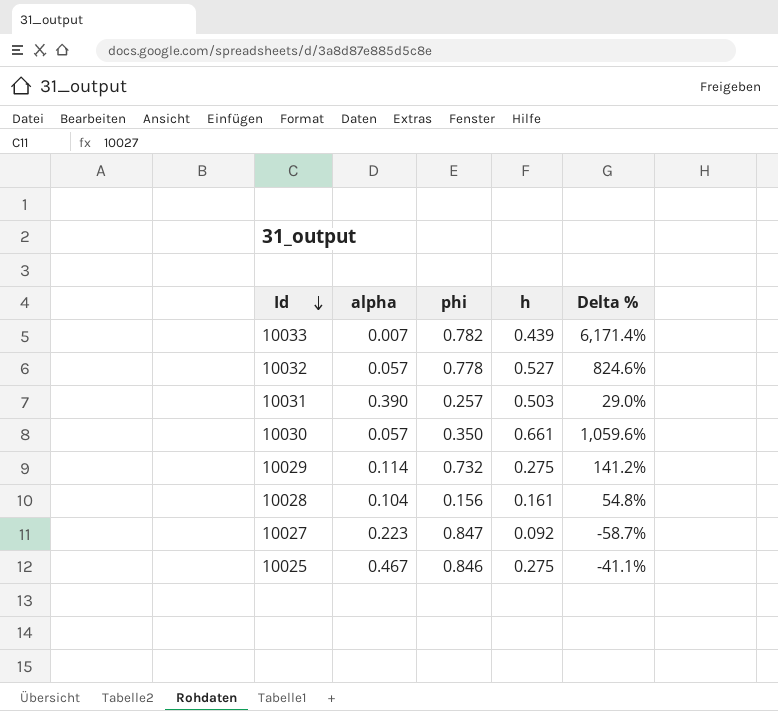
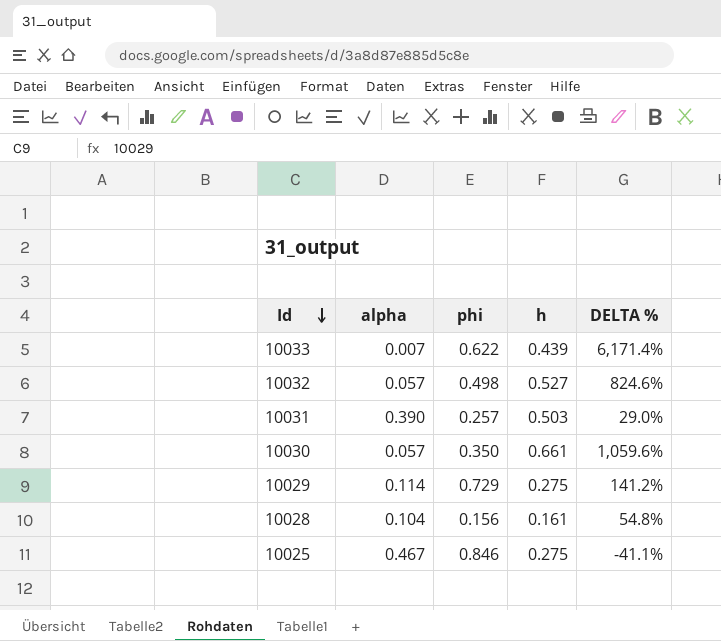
column name: Delta % -> DELTA %
row 10027: 0.223 | 0.847 | 0.092 | -58.7% -> none
10033 | phi: 0.782 -> 0.622
10032 | phi: 0.778 -> 0.498
10029 | phi: 0.732 -> 0.729

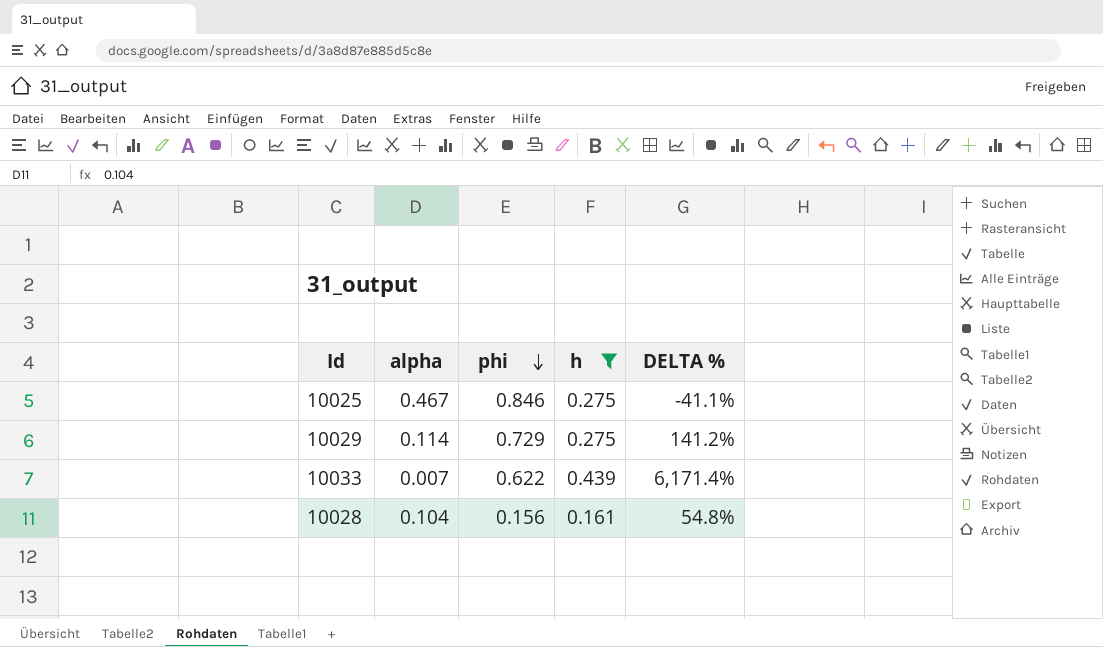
filter: none -> h <= 0.439
row order: Id descending -> phi descending

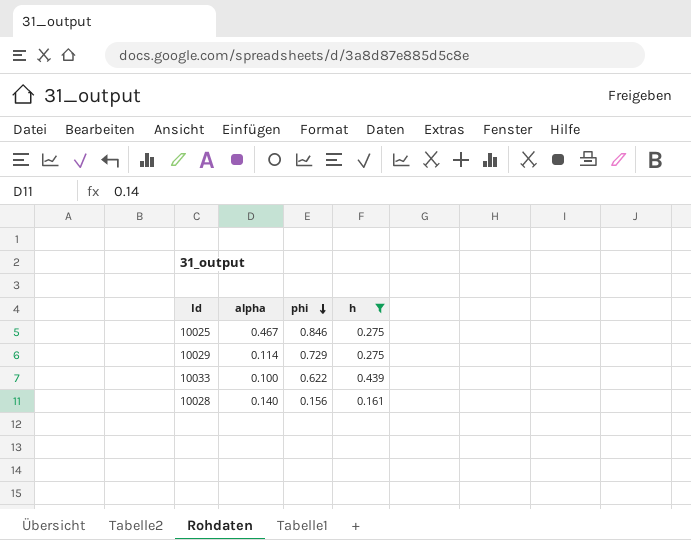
column DELTA % | formula: ([h] - [alpha]) / [alpha] -> none
10033 | alpha: 0.007 -> 0.100
10028 | alpha: 0.104 -> 0.140

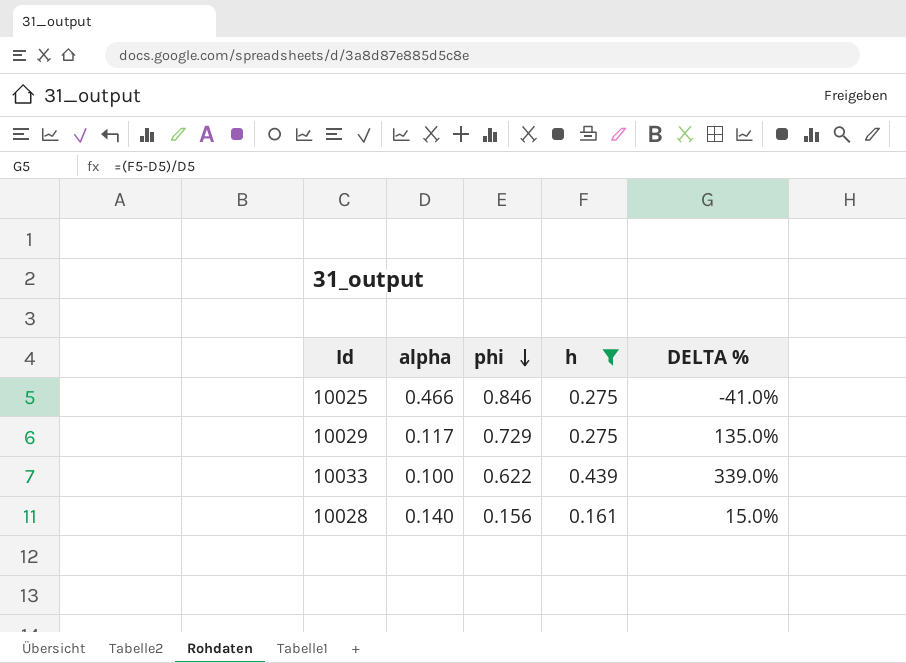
column DELTA % | formula: none -> ([h] - [alpha]) / [alpha]
10025 | alpha: 0.467 -> 0.466
10029 | alpha: 0.114 -> 0.117

